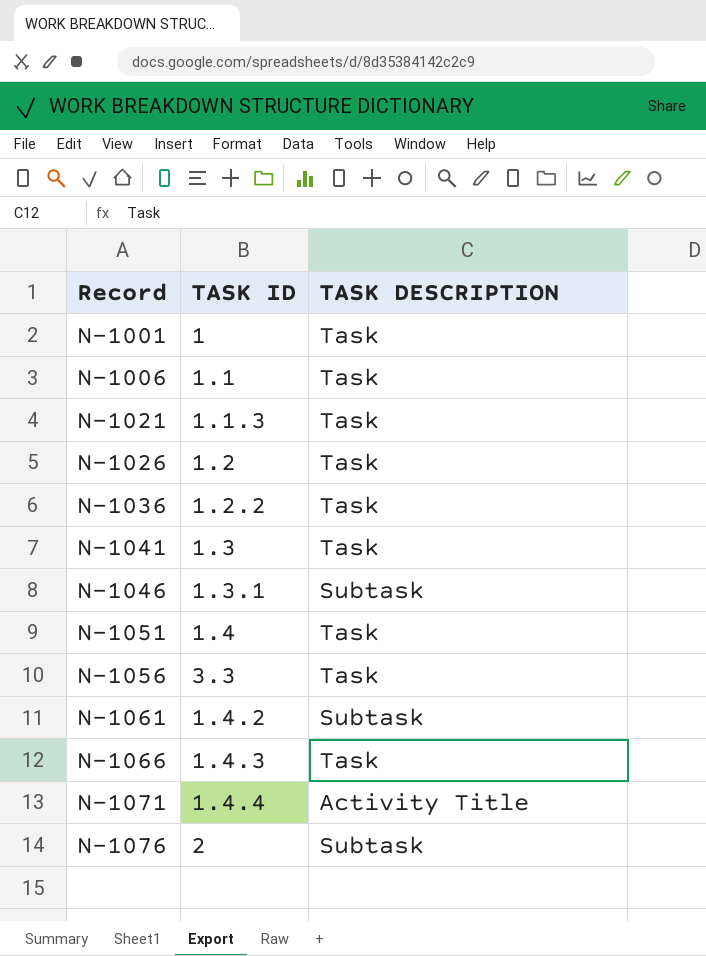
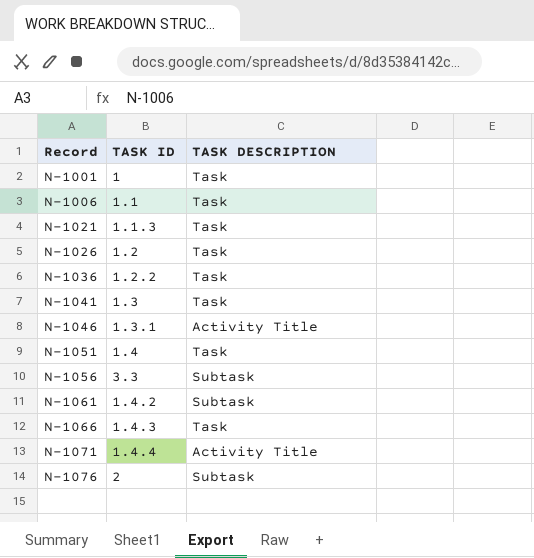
N-1046 | TASK DESCRIPTION: Subtask -> Activity Title
N-1056 | TASK DESCRIPTION: Task -> Subtask

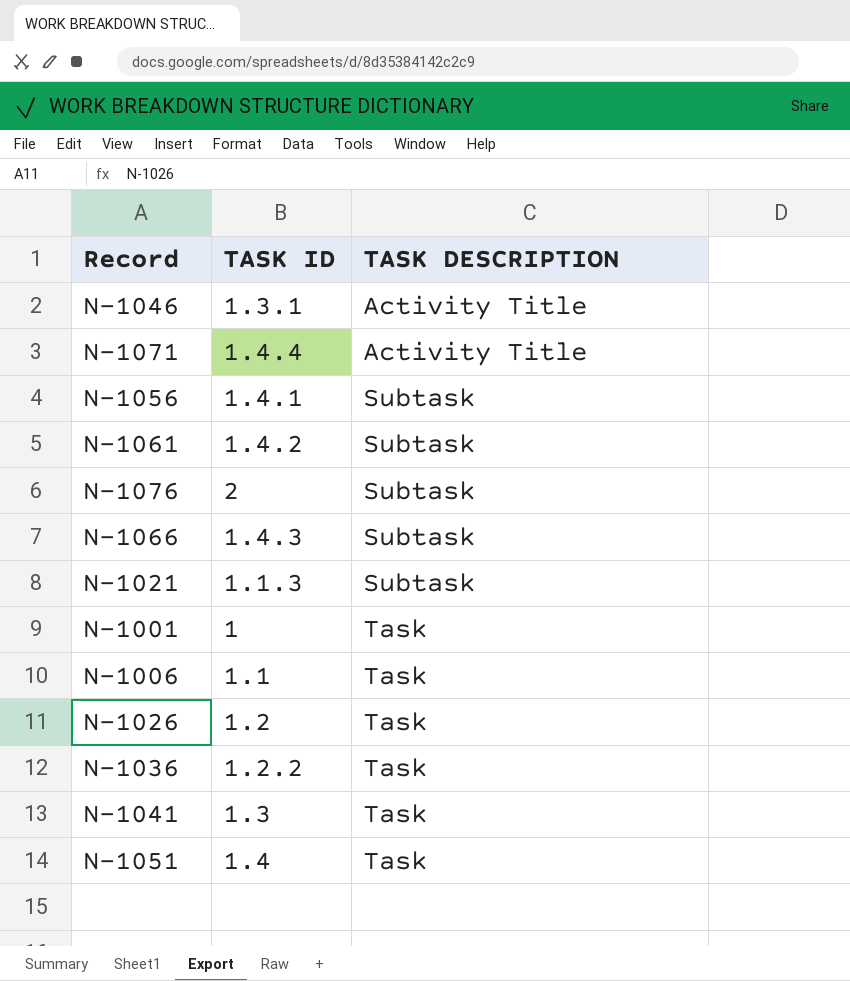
row order: Record ascending -> TASK DESCRIPTION ascending
N-1056 | TASK ID: 3.3 -> 1.4.1
N-1066 | TASK DESCRIPTION: Task -> Subtask
N-1021 | TASK DESCRIPTION: Task -> Subtask

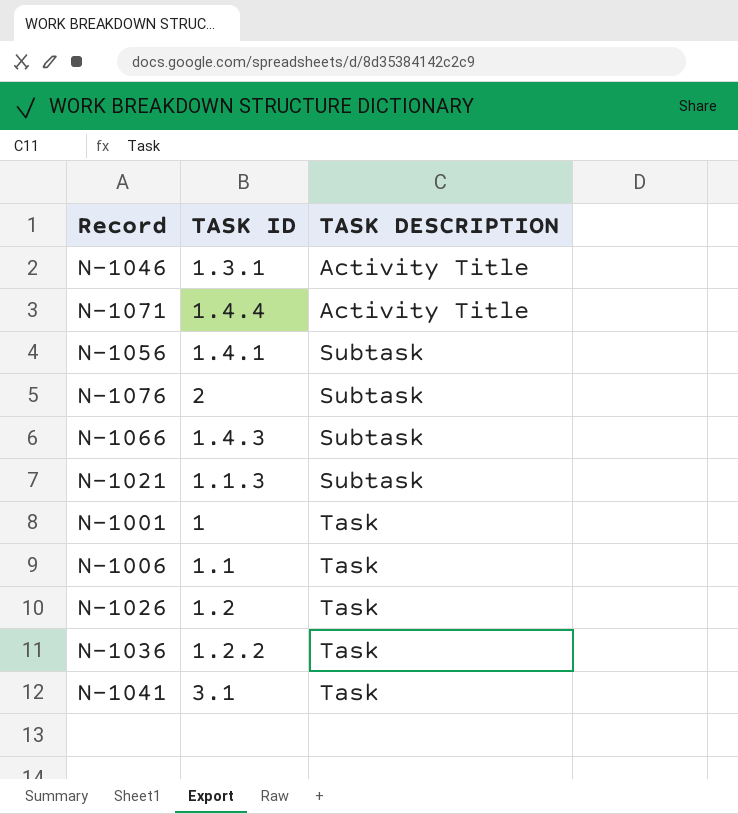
row N-1061: 1.4.2 | Subtask -> none
row N-1051: 1.4 | Task -> none
N-1041 | TASK ID: 1.3 -> 3.1

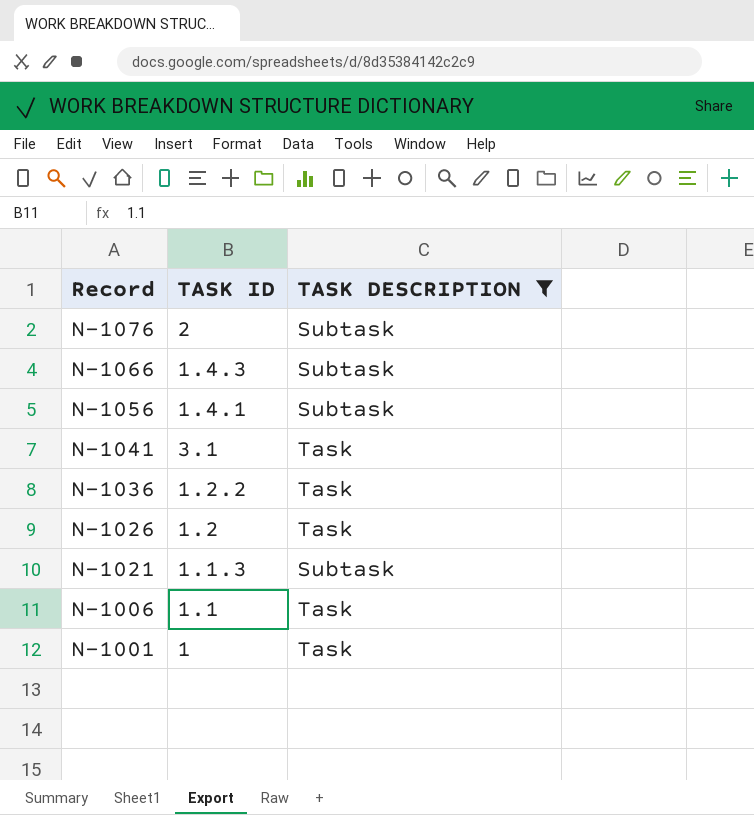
filter: none -> TASK DESCRIPTION != Activity Title
row order: TASK DESCRIPTION ascending -> Record descending

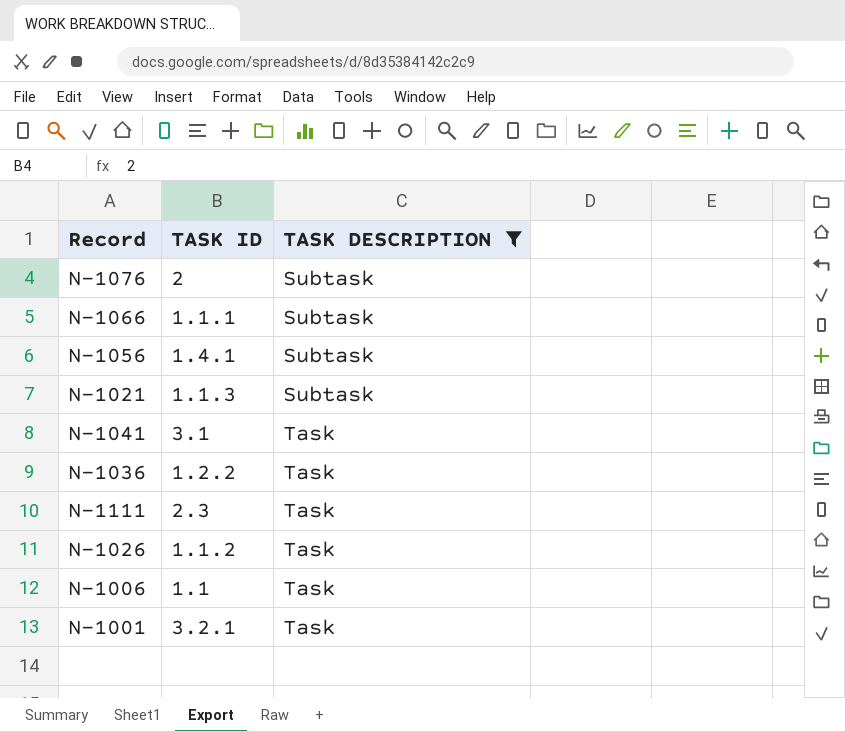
row order: Record descending -> TASK DESCRIPTION ascending
N-1066 | TASK ID: 1.4.3 -> 1.1.1
row N-1111: none -> 2.3 | Task
N-1026 | TASK ID: 1.2 -> 1.1.2
N-1001 | TASK ID: 1 -> 3.2.1

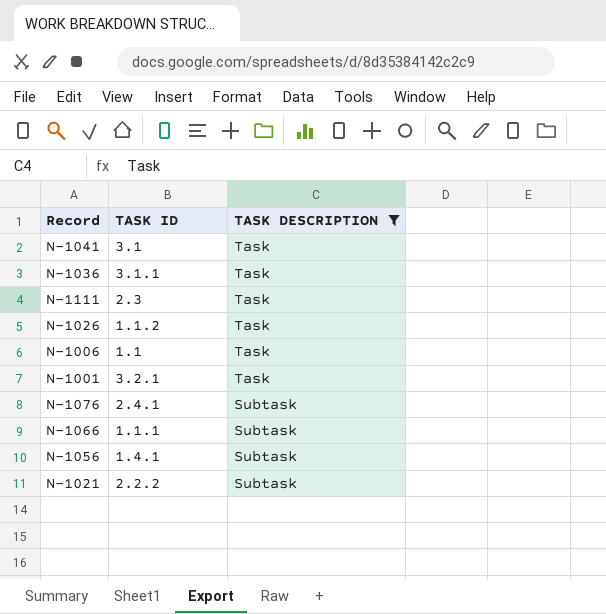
row order: TASK DESCRIPTION ascending -> TASK DESCRIPTION descending
N-1036 | TASK ID: 1.2.2 -> 3.1.1
N-1076 | TASK ID: 2 -> 2.4.1
N-1021 | TASK ID: 1.1.3 -> 2.2.2

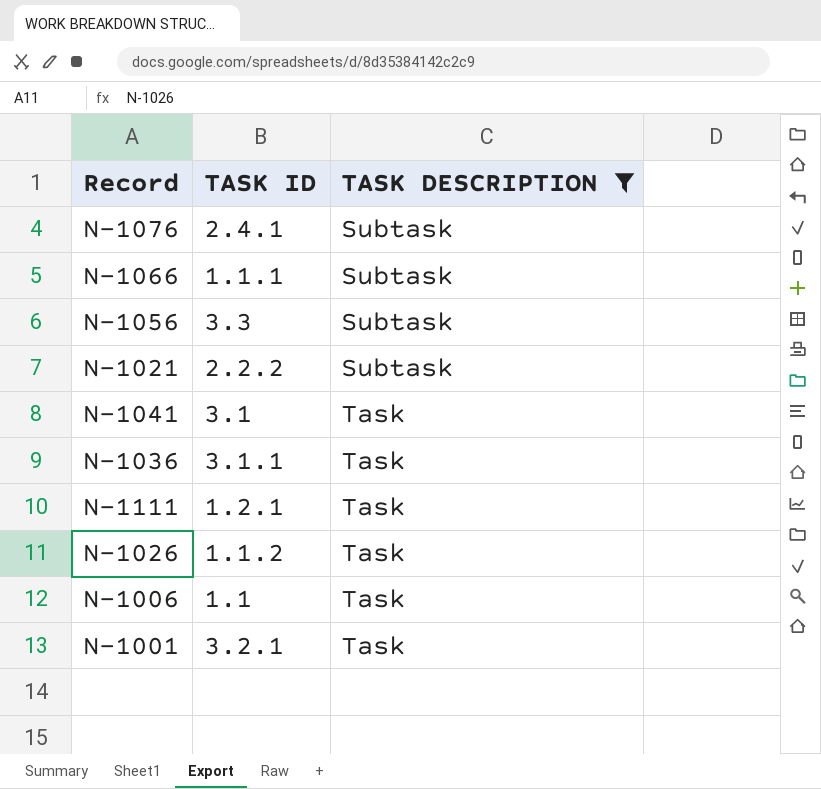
row order: TASK DESCRIPTION descending -> TASK DESCRIPTION ascending
N-1056 | TASK ID: 1.4.1 -> 3.3
N-1111 | TASK ID: 2.3 -> 1.2.1

